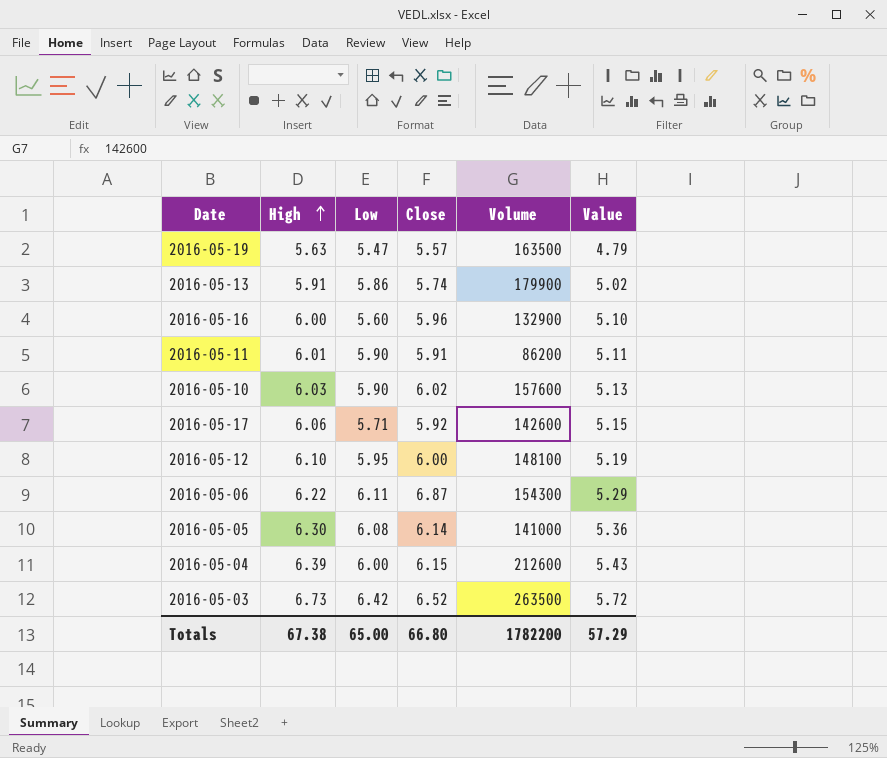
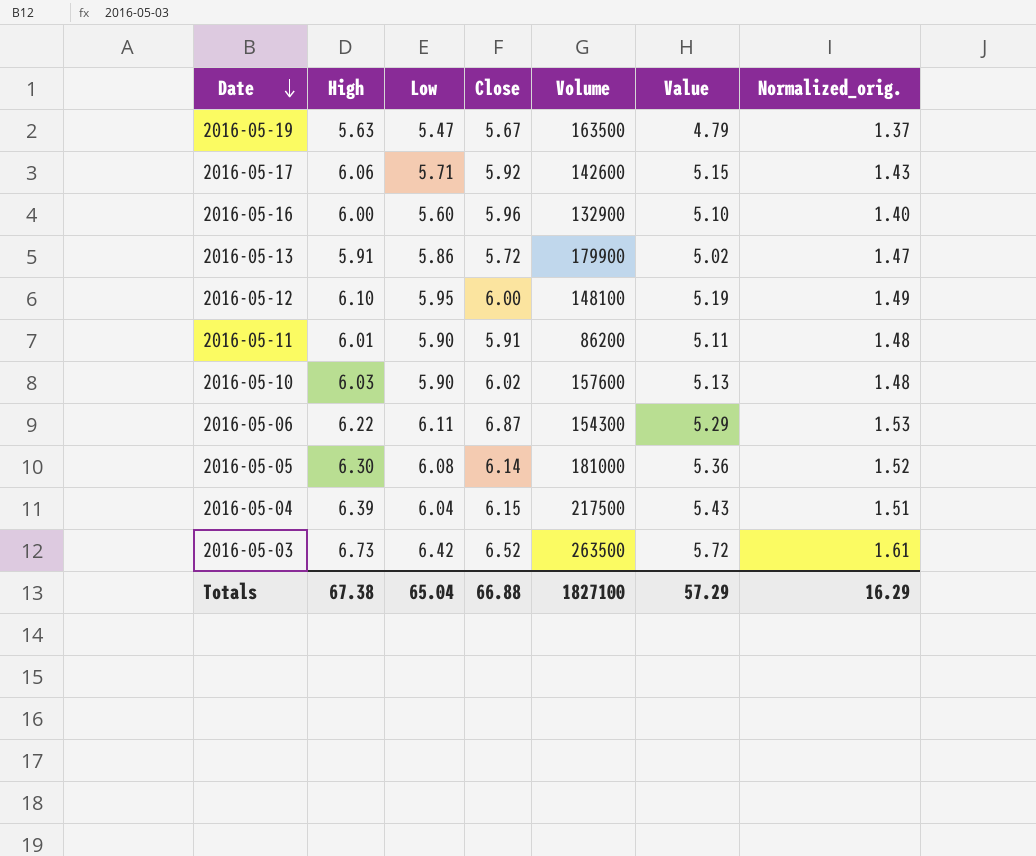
row order: High ascending -> Date descending
column Normalized_orig. | formula: none -> [Low] * 0.25
2016-05-19 | Close: 5.57 -> 5.67
2016-05-13 | Close: 5.74 -> 5.72
2016-05-05 | Volume: 141000 -> 181000
2016-05-04 | Low: 6.00 -> 6.04
2016-05-04 | Volume: 212600 -> 217500
Totals | Low: 65.00 -> 65.04
Totals | Close: 66.80 -> 66.88
Totals | Volume: 1782200 -> 1827100

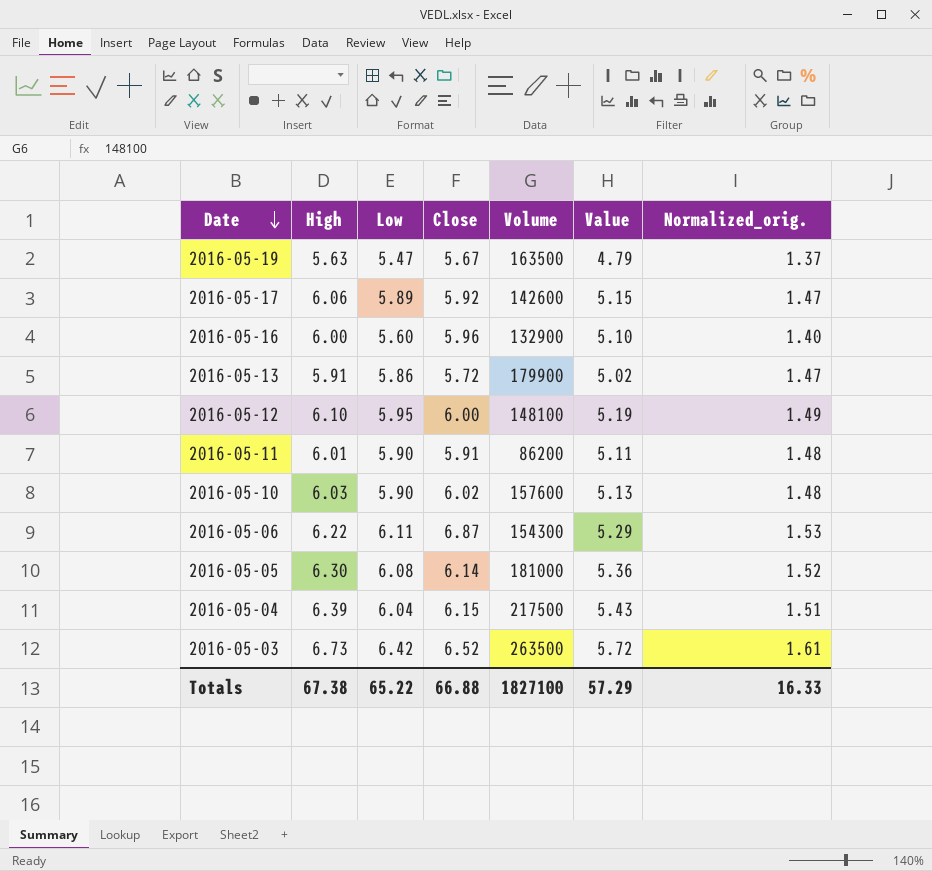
2016-05-17 | Low: 5.71 -> 5.89
2016-05-17 | Normalized_orig.: 1.43 -> 1.47
Totals | Low: 65.04 -> 65.22
Totals | Normalized_orig.: 16.29 -> 16.33

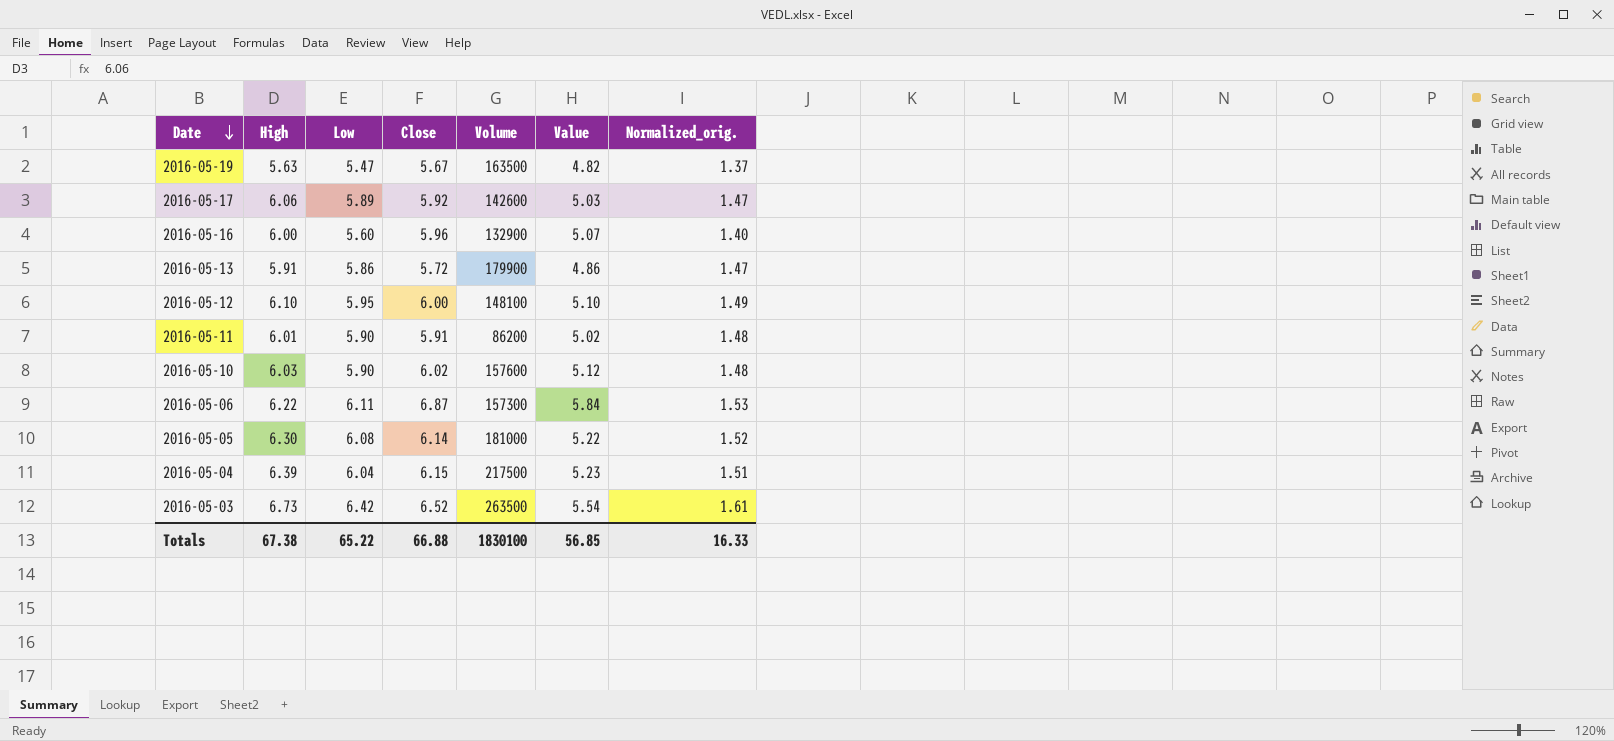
column Value | formula: [High] * 0.85 -> [Close] * 0.85
2016-05-06 | Volume: 154300 -> 157300
Totals | Volume: 1827100 -> 1830100
Totals | Value: 57.29 -> 56.85

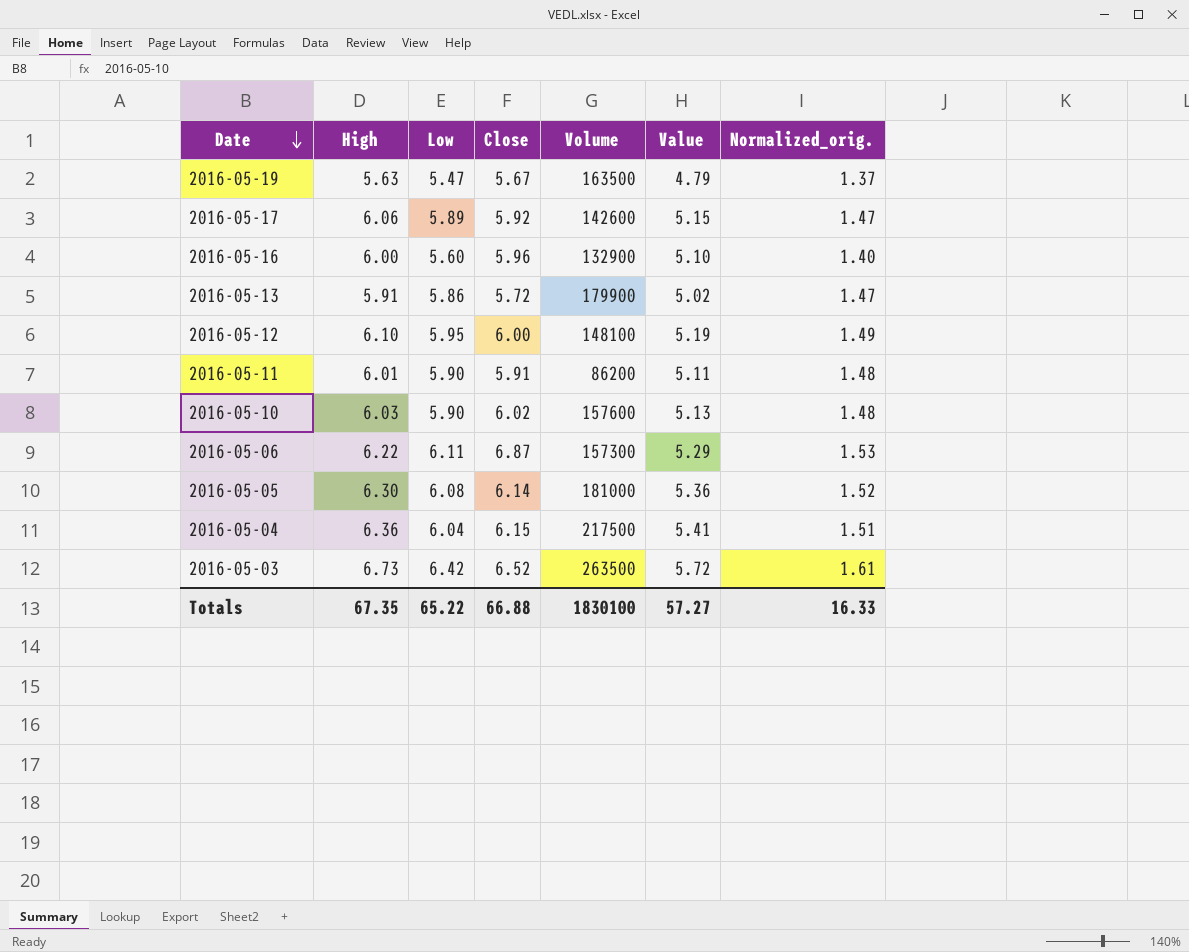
column Value | formula: [Close] * 0.85 -> [High] * 0.85
2016-05-04 | High: 6.39 -> 6.36
Totals | High: 67.38 -> 67.35
Totals | Value: 56.85 -> 57.27

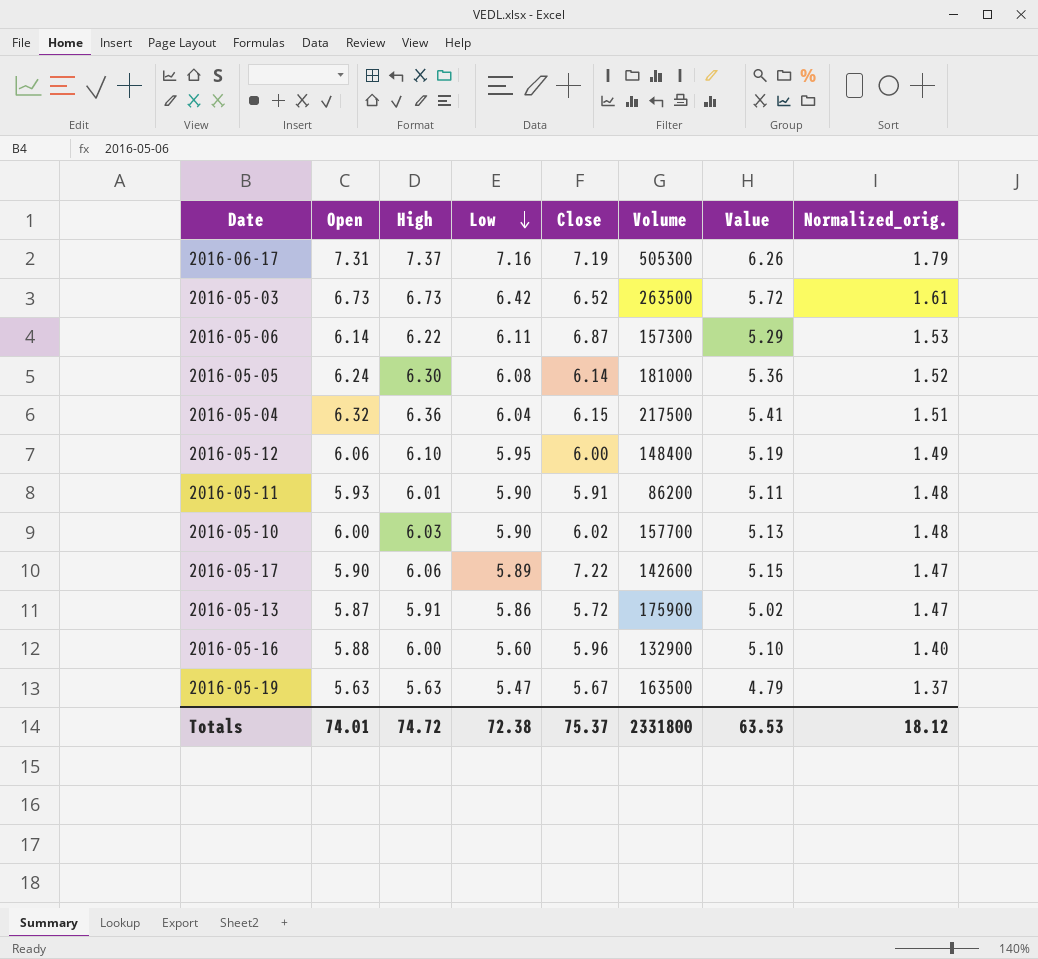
row order: Date descending -> Low descending
column Open | position: none -> 2
row 2016-06-17: none -> 7.31 | 7.37 | 7.16 | 7.19 | 505300 | 6.26 | 1.79
2016-05-12 | Volume: 148100 -> 148400
2016-05-10 | Volume: 157600 -> 157700
2016-05-17 | Close: 5.92 -> 7.22
2016-05-13 | Volume: 179900 -> 175900
Totals | High: 67.35 -> 74.72
Totals | Low: 65.22 -> 72.38
Totals | Close: 66.88 -> 75.37
Totals | Volume: 1830100 -> 2331800
Totals | Value: 57.27 -> 63.53
Totals | Normalized_orig.: 16.33 -> 18.12

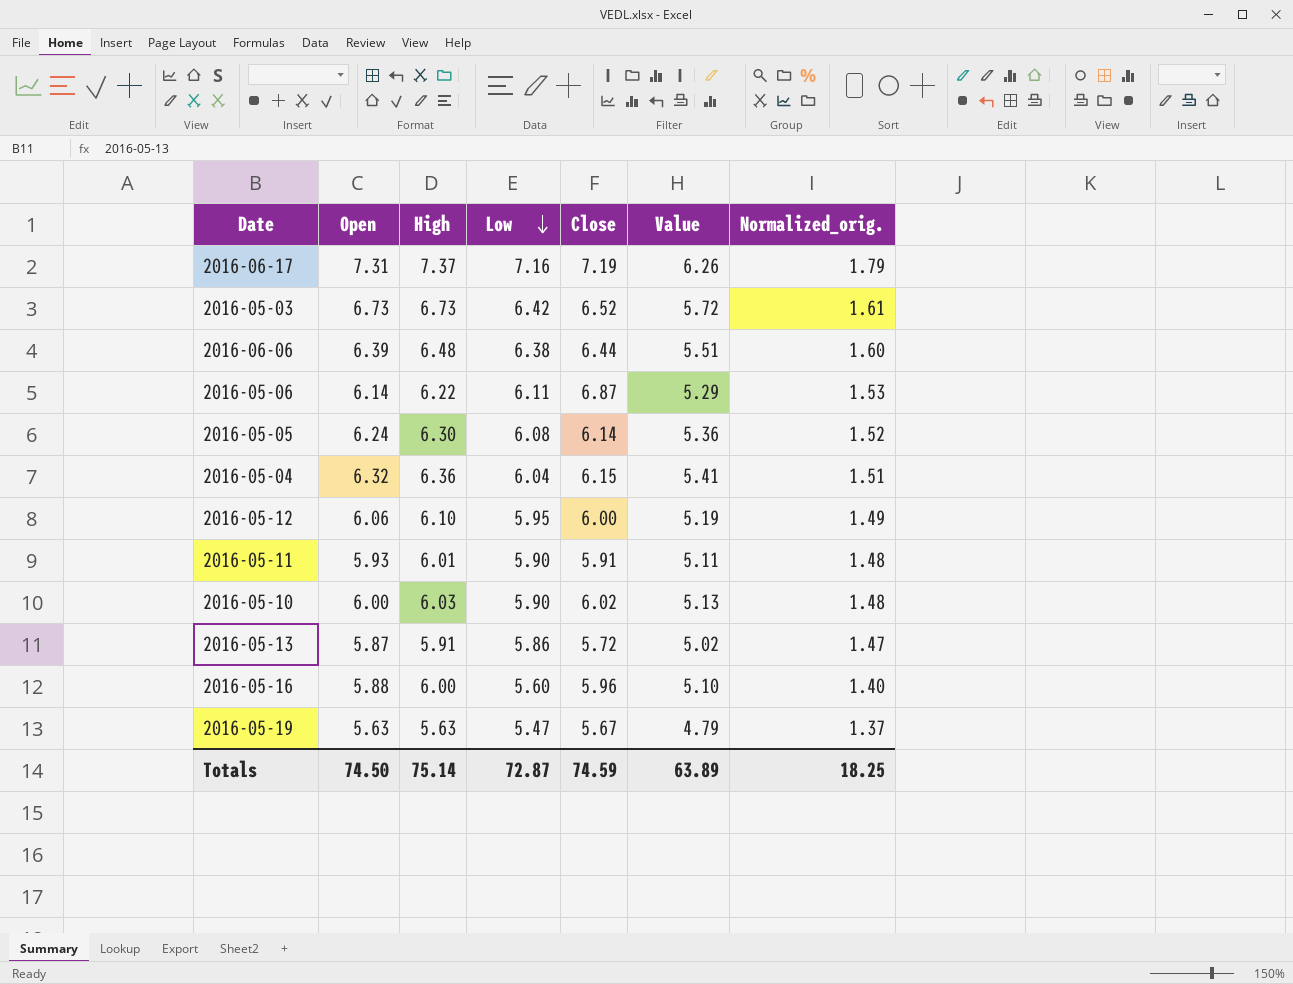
column Volume | position: 6 -> none
row 2016-05-17: 5.90 | 6.06 | 5.89 | 7.22 | 142600 | 5.15 | 1.47 -> none
row 2016-06-06: none -> 6.39 | 6.48 | 6.38 | 6.44 | 5.51 | 1.60
Totals | Open: 74.01 -> 74.50
Totals | High: 74.72 -> 75.14
Totals | Low: 72.38 -> 72.87
Totals | Close: 75.37 -> 74.59
Totals | Value: 63.53 -> 63.89
Totals | Normalized_orig.: 18.12 -> 18.25

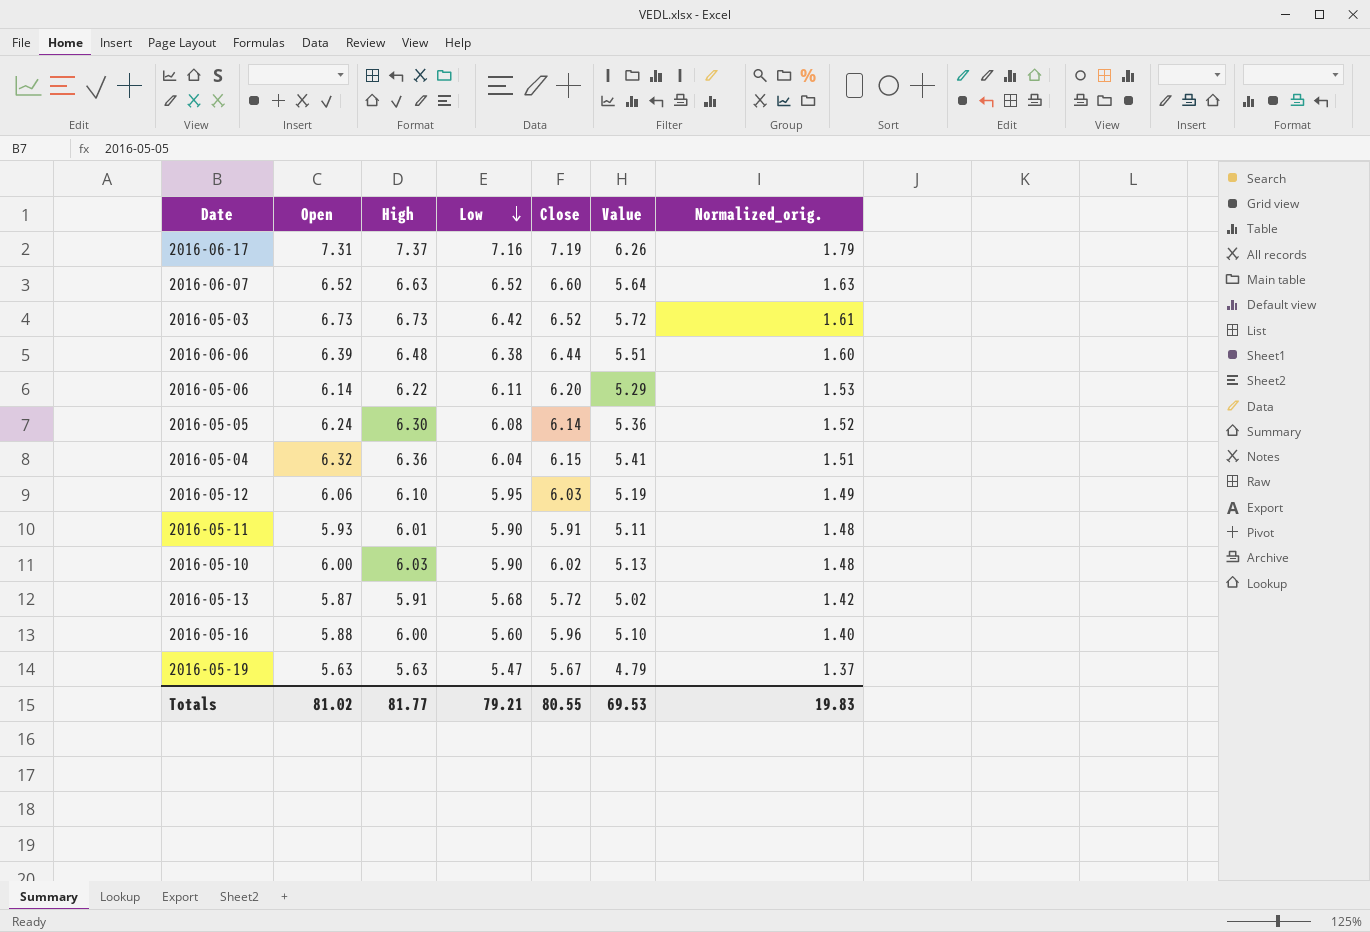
row 2016-06-07: none -> 6.52 | 6.63 | 6.52 | 6.60 | 5.64 | 1.63
2016-05-06 | Close: 6.87 -> 6.20
2016-05-12 | Close: 6.00 -> 6.03
2016-05-13 | Low: 5.86 -> 5.68
2016-05-13 | Normalized_orig.: 1.47 -> 1.42
Totals | Open: 74.50 -> 81.02
Totals | High: 75.14 -> 81.77
Totals | Low: 72.87 -> 79.21
Totals | Close: 74.59 -> 80.55
Totals | Value: 63.89 -> 69.53
Totals | Normalized_orig.: 18.25 -> 19.83

